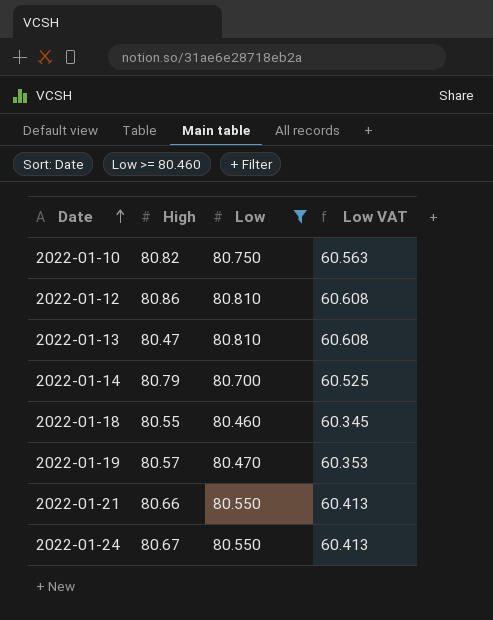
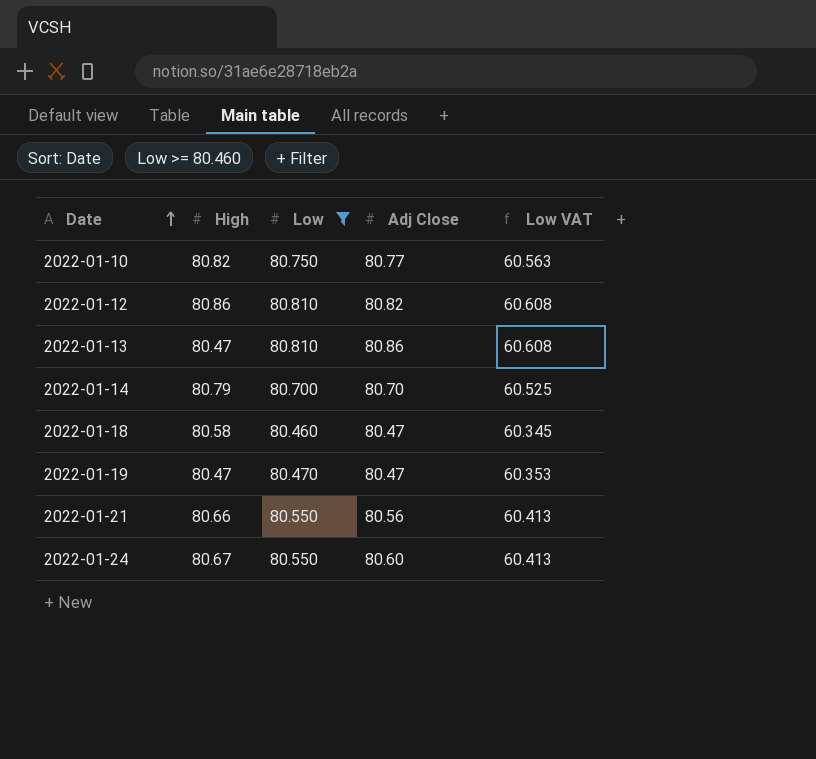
column Adj Close | position: none -> 4
2022-01-18 | High: 80.55 -> 80.58
2022-01-19 | High: 80.57 -> 80.47

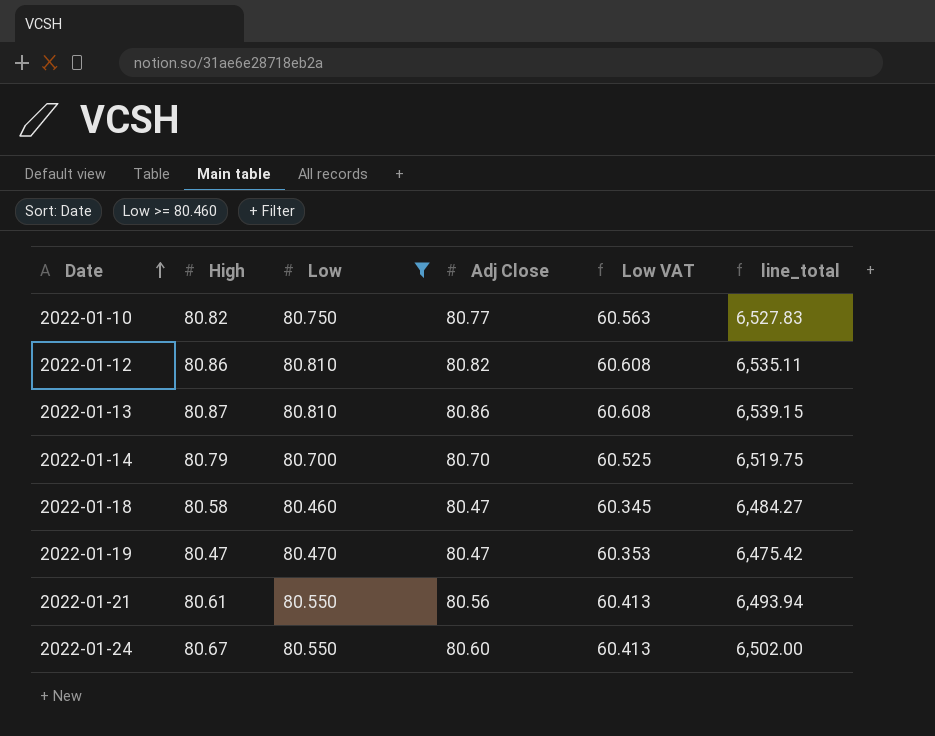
column line_total | formula: none -> [High] * [Adj Close]
2022-01-13 | High: 80.47 -> 80.87
2022-01-21 | High: 80.66 -> 80.61

